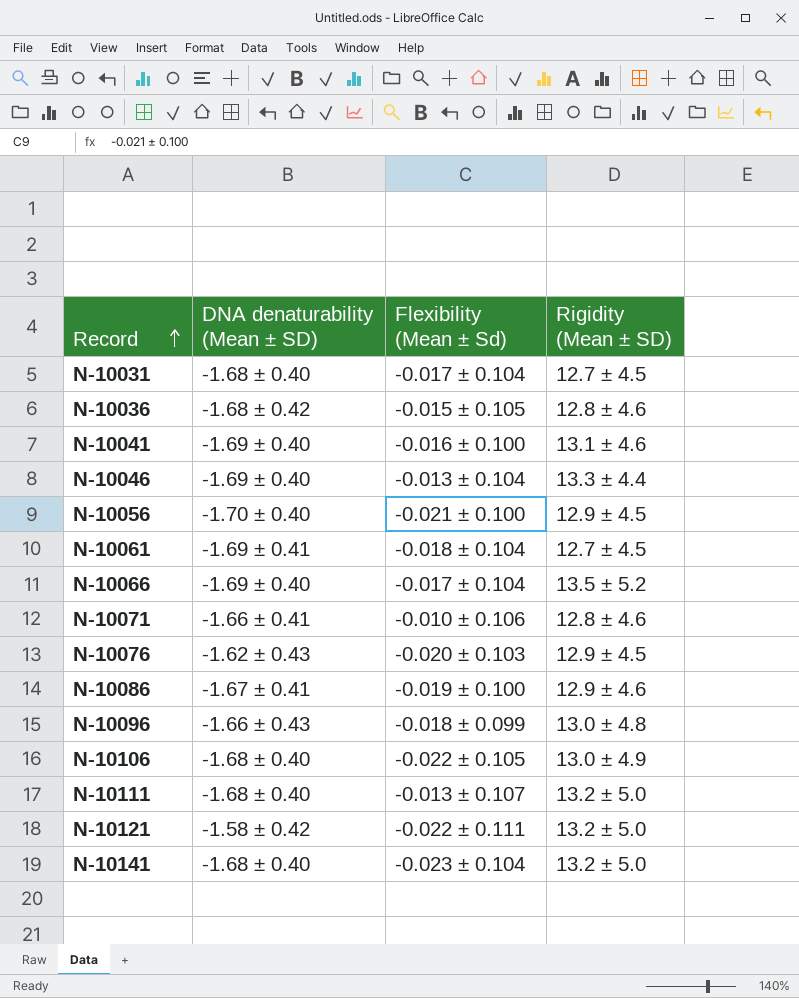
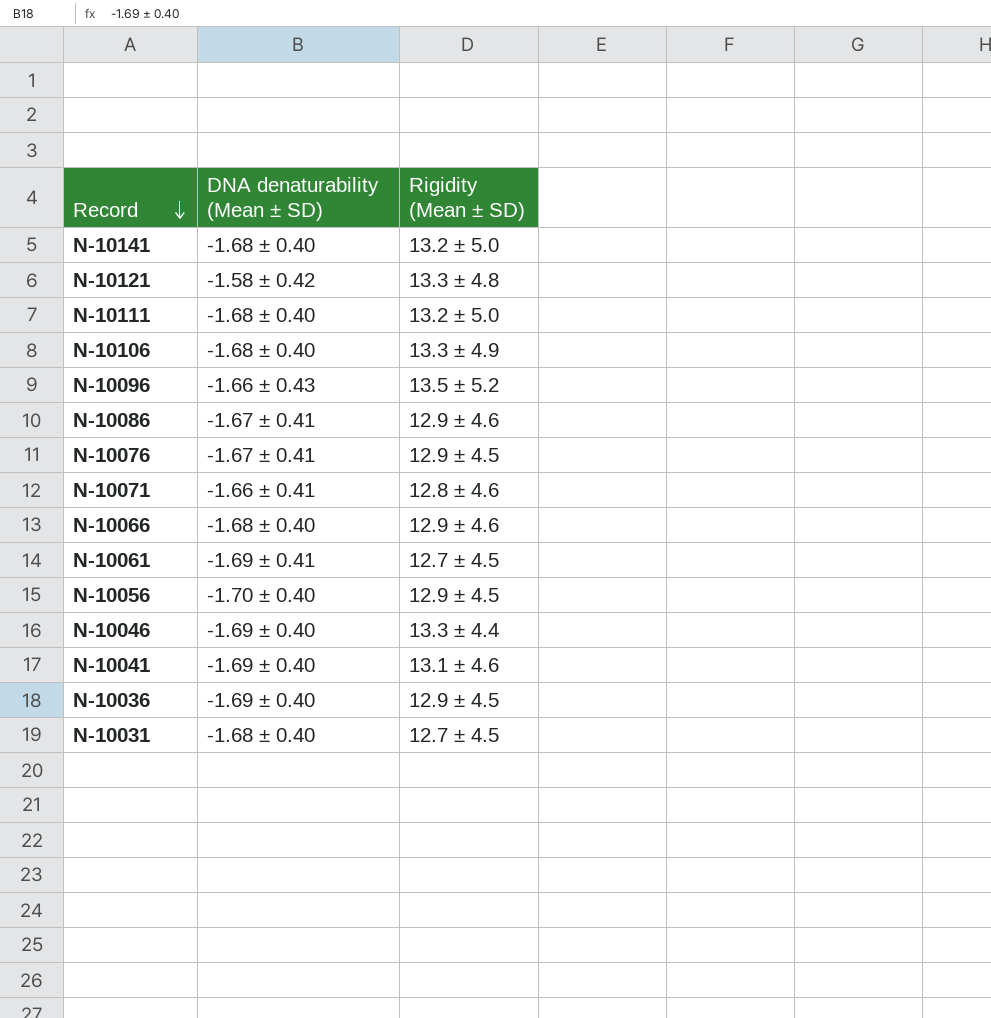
row order: Record ascending -> Record descending
column Flexibility (Mean ± Sd) | position: 3 -> none
N-10121 | Rigidity (Mean ± SD): 13.2 ± 5.0 -> 13.3 ± 4.8
N-10106 | Rigidity (Mean ± SD): 13.0 ± 4.9 -> 13.3 ± 4.9
N-10096 | Rigidity (Mean ± SD): 13.0 ± 4.8 -> 13.5 ± 5.2
N-10076 | DNA denaturability (Mean ± SD): -1.62 ± 0.43 -> -1.67 ± 0.41
N-10066 | DNA denaturability (Mean ± SD): -1.69 ± 0.40 -> -1.68 ± 0.40
N-10066 | Rigidity (Mean ± SD): 13.5 ± 5.2 -> 12.9 ± 4.6
N-10036 | DNA denaturability (Mean ± SD): -1.68 ± 0.42 -> -1.69 ± 0.40
N-10036 | Rigidity (Mean ± SD): 12.8 ± 4.6 -> 12.9 ± 4.5

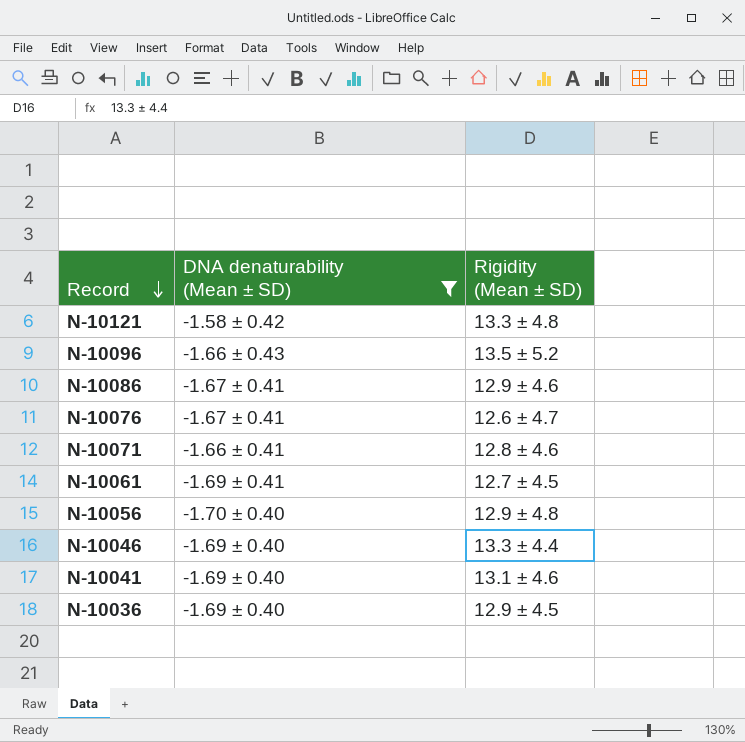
filter: none -> DNA denaturability (Mean ± SD) != -1.68 ± 0.40
N-10076 | Rigidity (Mean ± SD): 12.9 ± 4.5 -> 12.6 ± 4.7
N-10056 | Rigidity (Mean ± SD): 12.9 ± 4.5 -> 12.9 ± 4.8

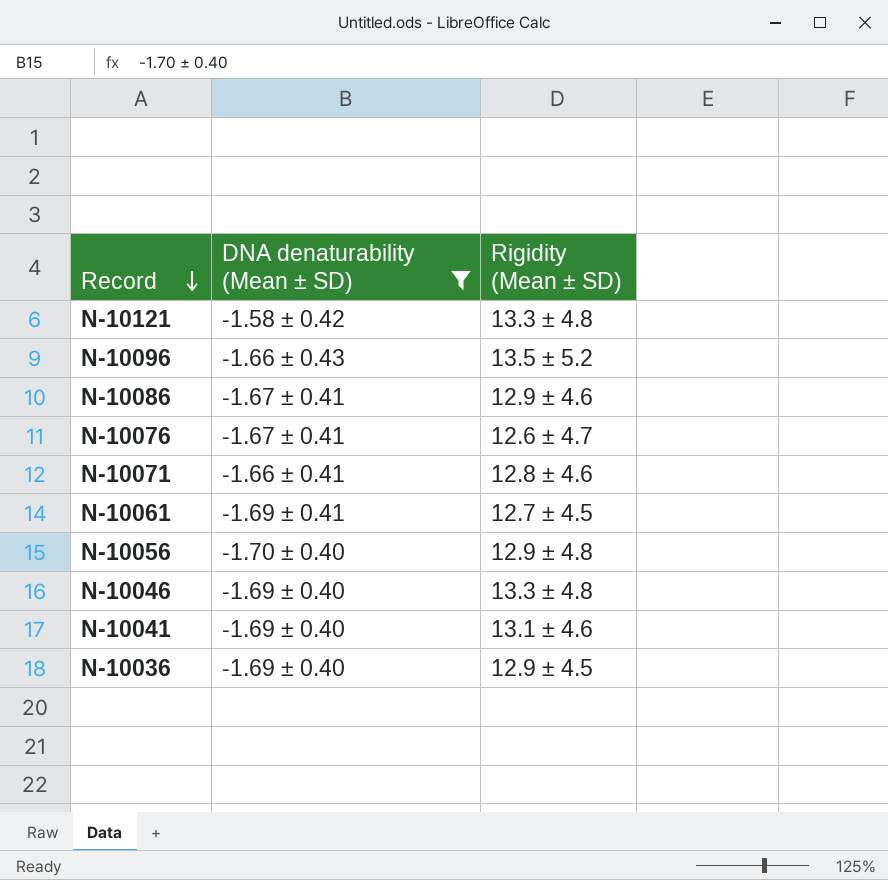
N-10046 | Rigidity (Mean ± SD): 13.3 ± 4.4 -> 13.3 ± 4.8

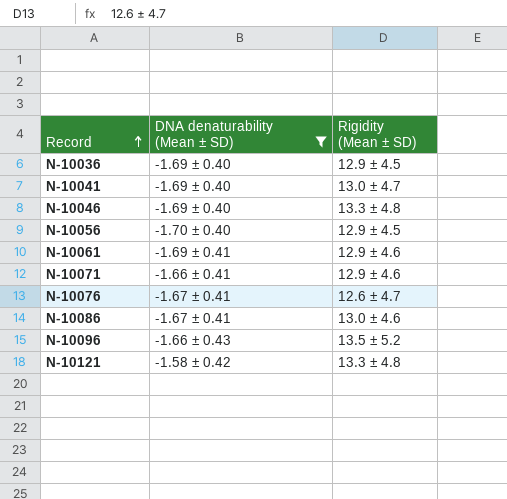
row order: Record descending -> Record ascending
N-10041 | Rigidity (Mean ± SD): 13.1 ± 4.6 -> 13.0 ± 4.7
N-10056 | Rigidity (Mean ± SD): 12.9 ± 4.8 -> 12.9 ± 4.5
N-10061 | Rigidity (Mean ± SD): 12.7 ± 4.5 -> 12.9 ± 4.6
N-10071 | Rigidity (Mean ± SD): 12.8 ± 4.6 -> 12.9 ± 4.6
N-10086 | Rigidity (Mean ± SD): 12.9 ± 4.6 -> 13.0 ± 4.6

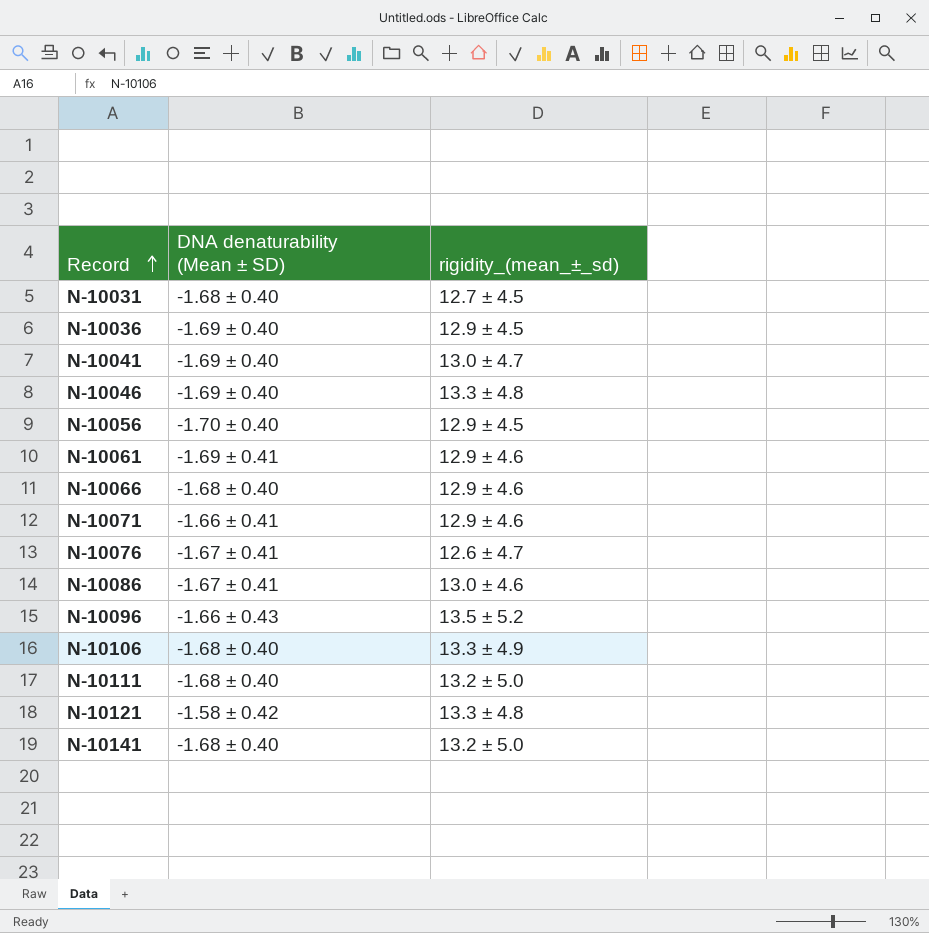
filter: DNA denaturability (Mean ± SD) != -1.68 ± 0.40 -> none
column name: Rigidity (Mean ± SD) -> rigidity_(mean_±_sd)

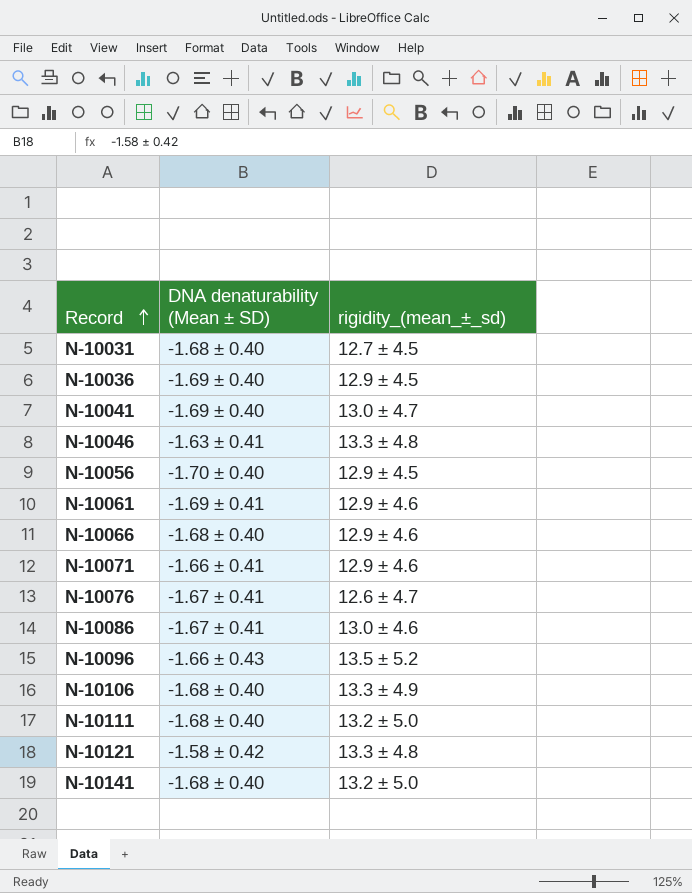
N-10046 | DNA denaturability (Mean ± SD): -1.69 ± 0.40 -> -1.63 ± 0.41

